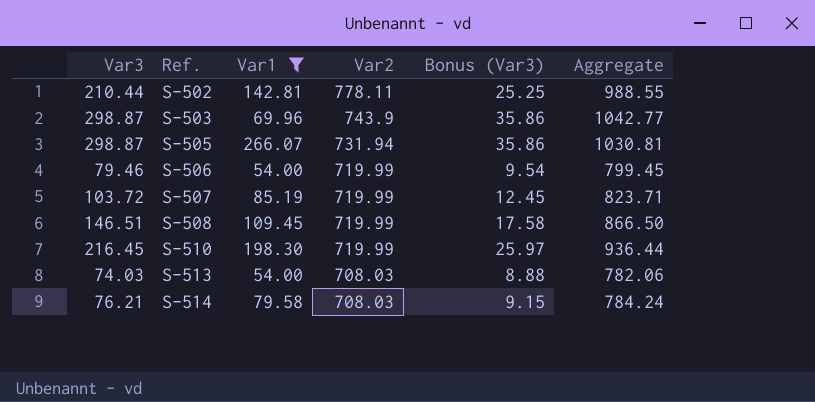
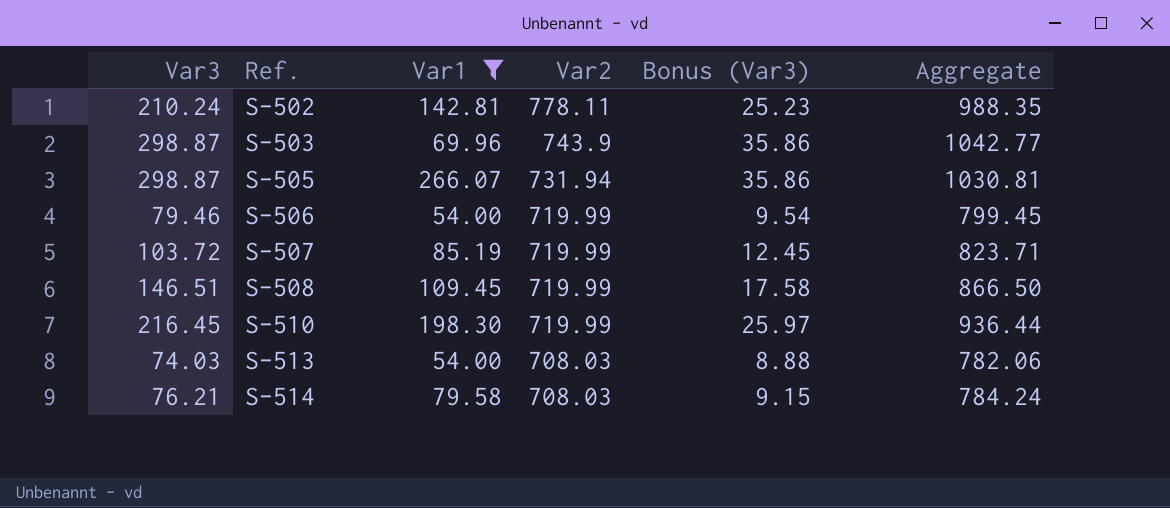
S-502 | Var3: 210.44 -> 210.24
S-502 | Bonus (Var3): 25.25 -> 25.23
S-502 | Aggregate: 988.55 -> 988.35

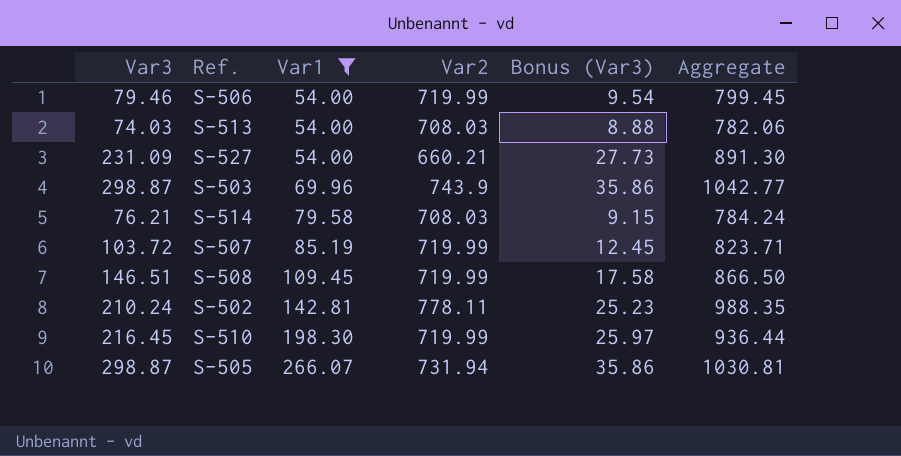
row order: Ref. ascending -> Var1 ascending
row S-527: none -> 231.09 | 54.00 | 660.21 | 27.73 | 891.30

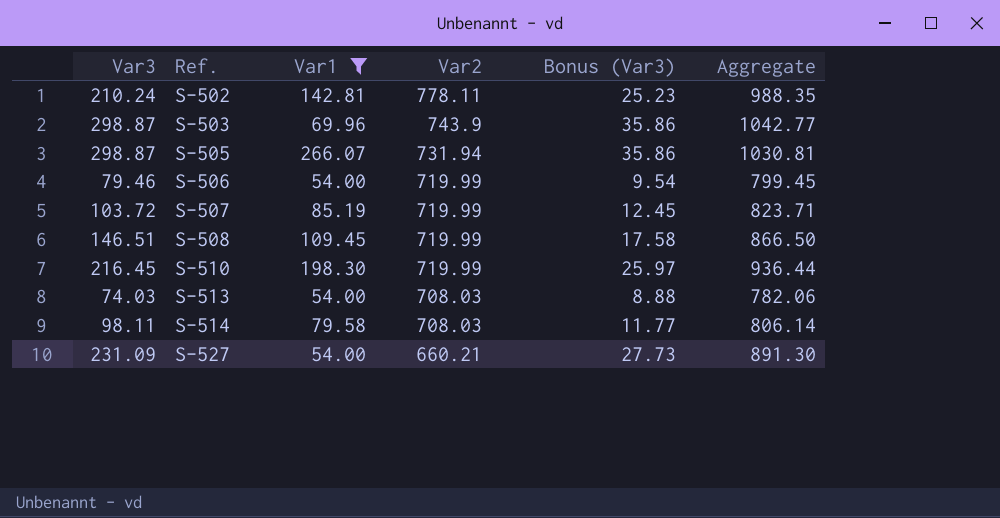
row order: Var1 ascending -> Ref. ascending
S-514 | Var3: 76.21 -> 98.11
S-514 | Bonus (Var3): 9.15 -> 11.77
S-514 | Aggregate: 784.24 -> 806.14

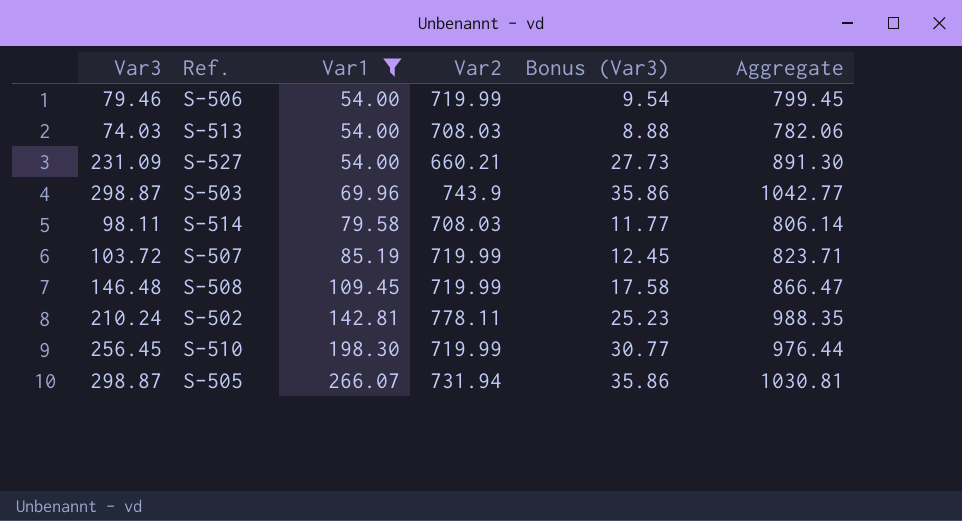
row order: Ref. ascending -> Var1 ascending
S-508 | Var3: 146.51 -> 146.48
S-508 | Aggregate: 866.50 -> 866.47
S-510 | Var3: 216.45 -> 256.45
S-510 | Bonus (Var3): 25.97 -> 30.77
S-510 | Aggregate: 936.44 -> 976.44

